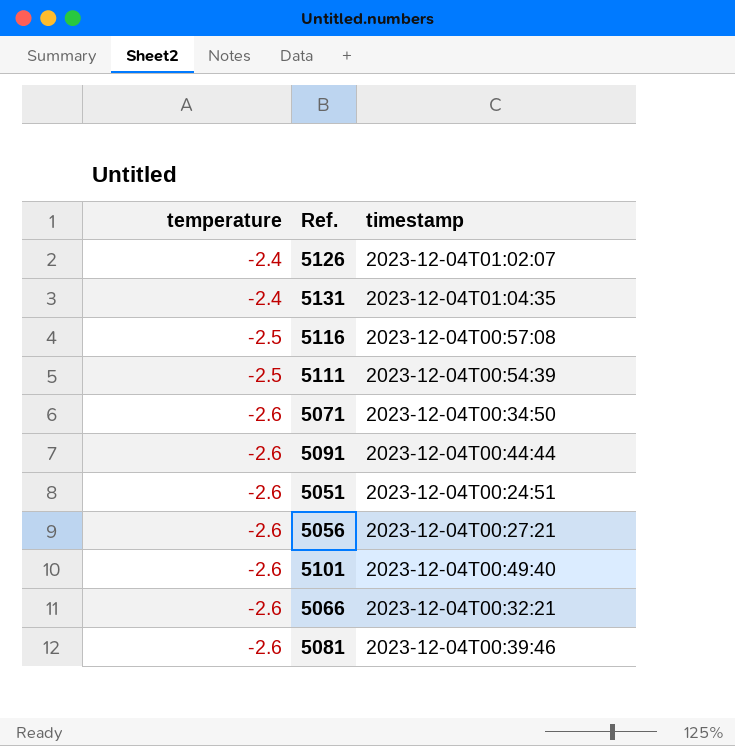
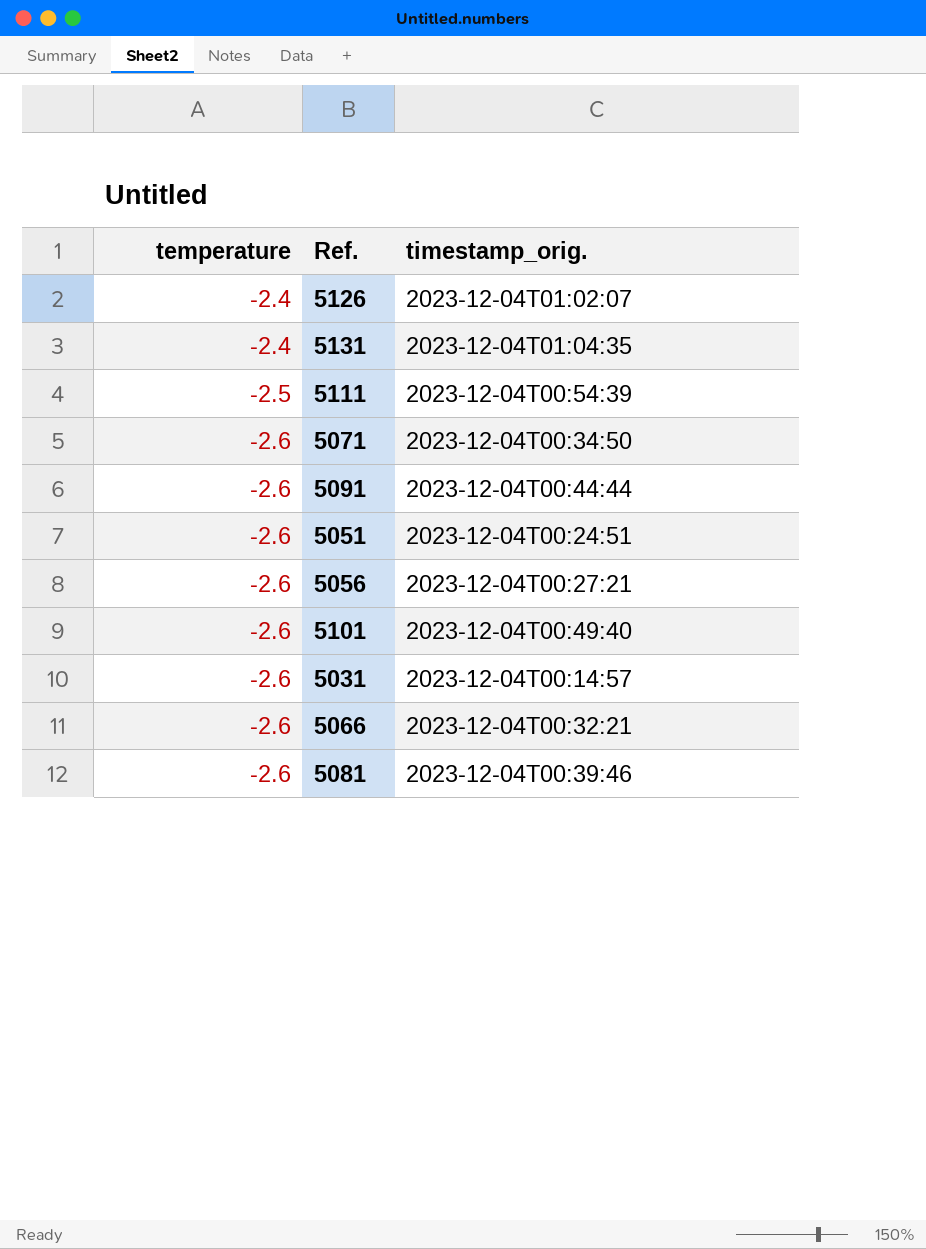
column name: timestamp -> timestamp_orig.
row 5116: -2.5 | 2023-12-04T00:57:08 -> none
row 5031: none -> -2.6 | 2023-12-04T00:14:57

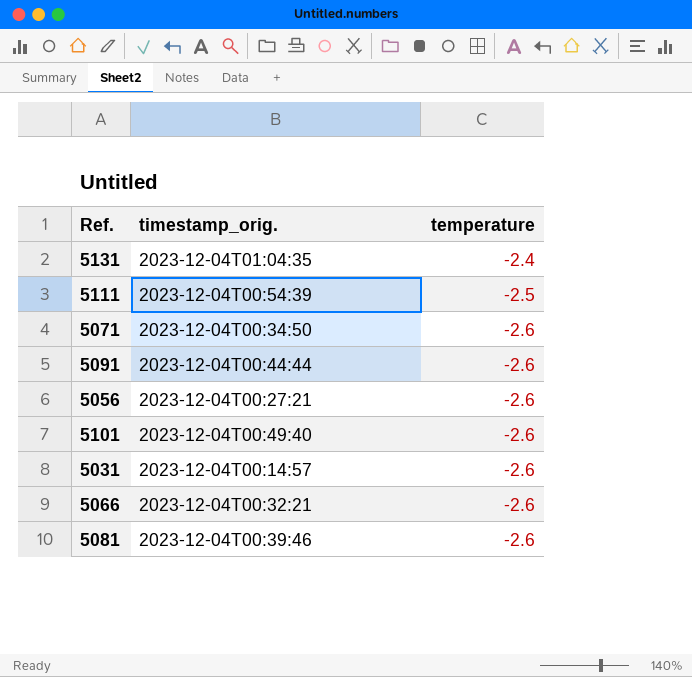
column temperature | position: 1 -> 3
row 5126: -2.4 | 2023-12-04T01:02:07 -> none
row 5051: -2.6 | 2023-12-04T00:24:51 -> none

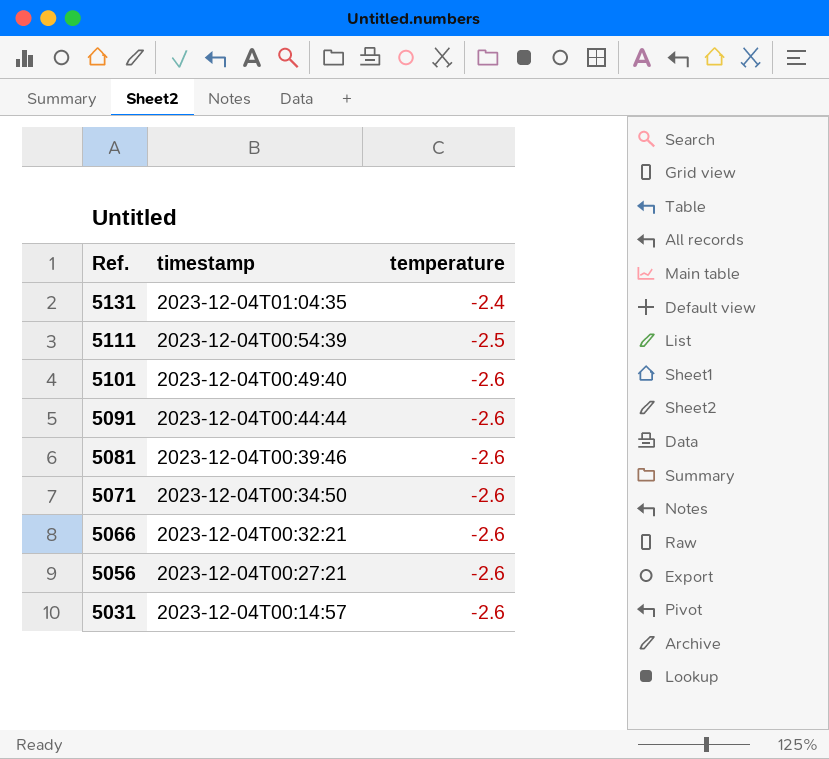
row order: temperature descending -> Ref. descending
column name: timestamp_orig. -> timestamp

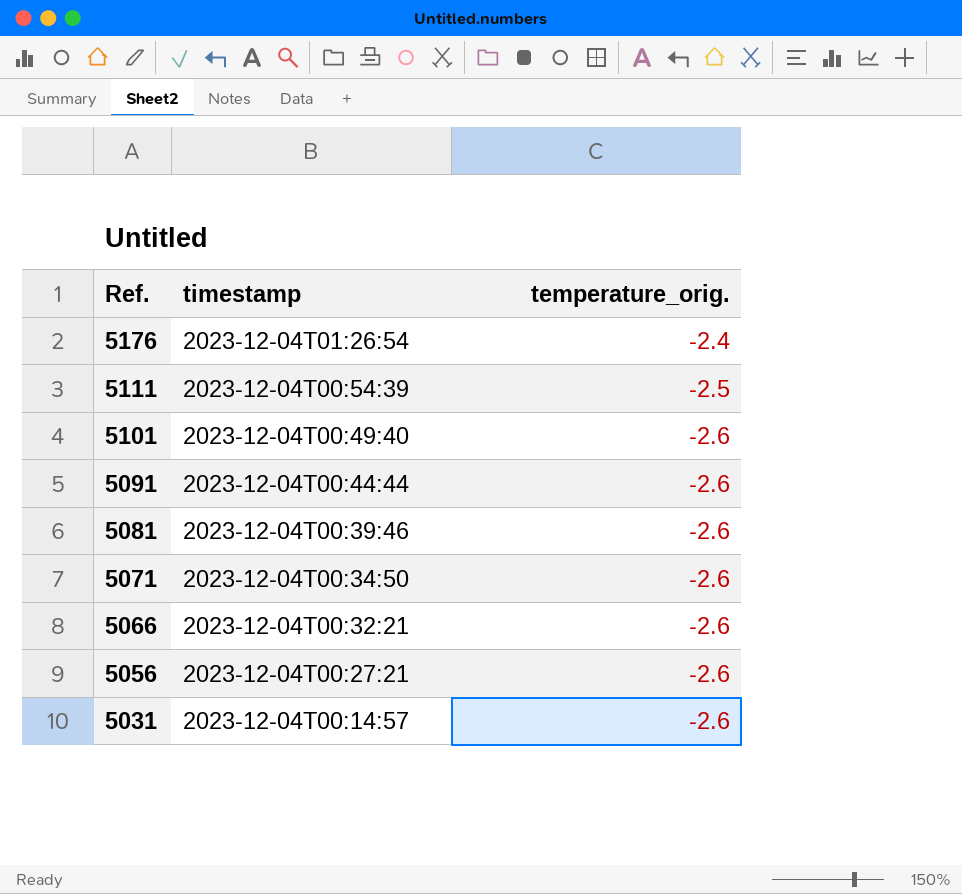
column name: temperature -> temperature_orig.
row 5131: 2023-12-04T01:04:35 | -2.4 -> none
row 5176: none -> 2023-12-04T01:26:54 | -2.4

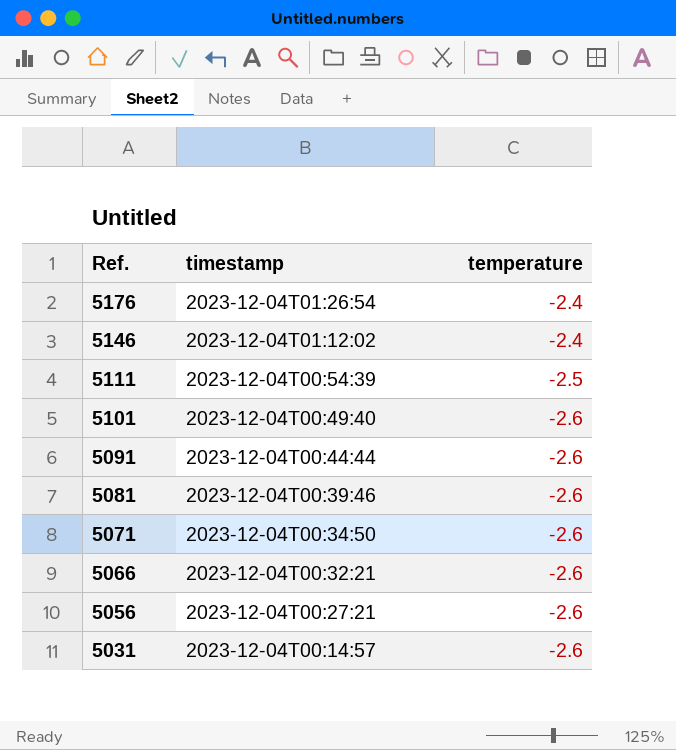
column name: temperature_orig. -> temperature
row 5146: none -> 2023-12-04T01:12:02 | -2.4

